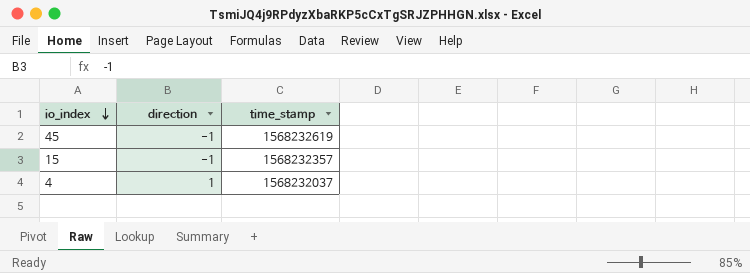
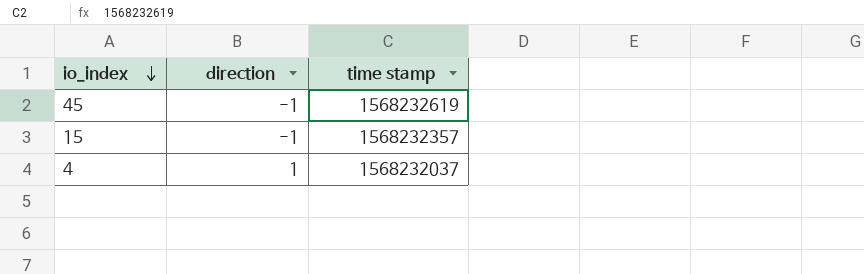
column name: time_stamp -> time stamp

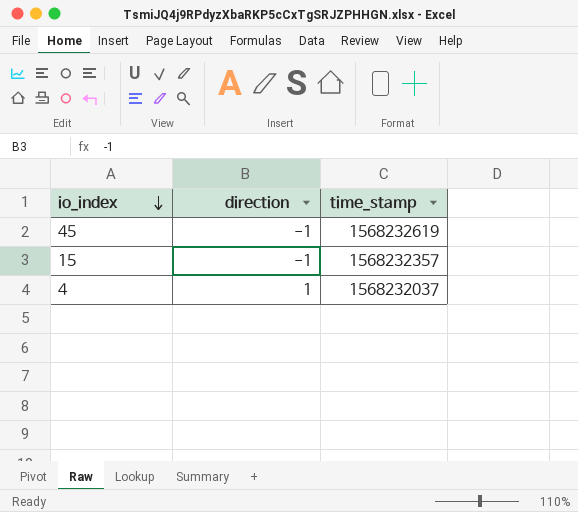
column name: time stamp -> time_stamp

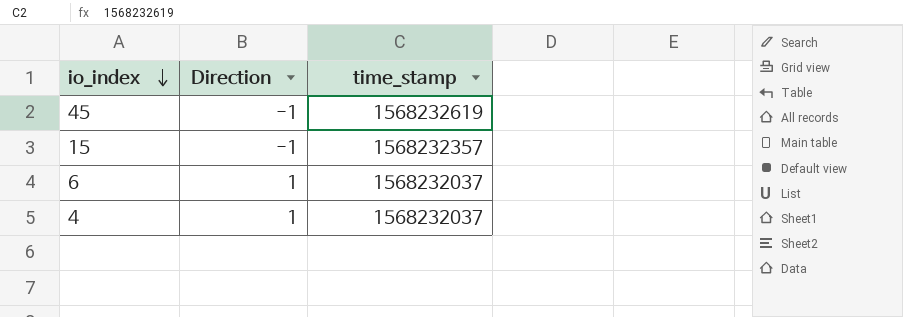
column name: direction -> Direction
row 6: none -> 1 | 1568232037

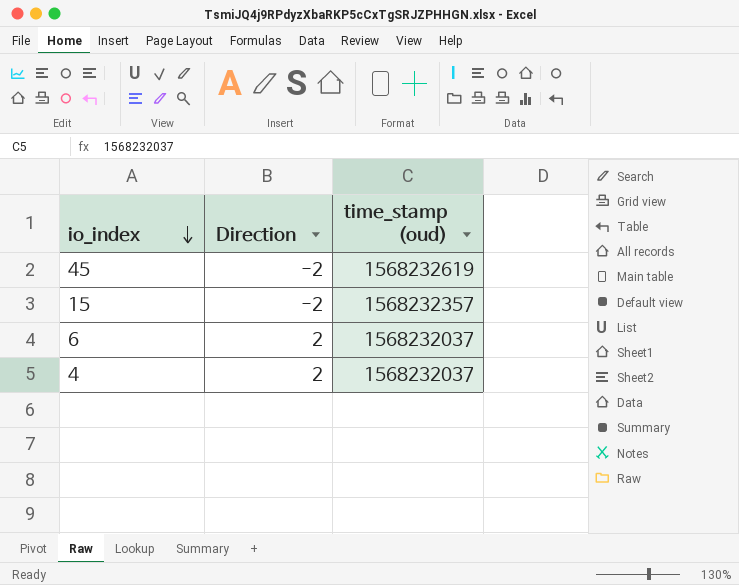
column name: time_stamp -> time_stamp (oud)
45 | Direction: -1 -> -2
15 | Direction: -1 -> -2
6 | Direction: 1 -> 2
4 | Direction: 1 -> 2

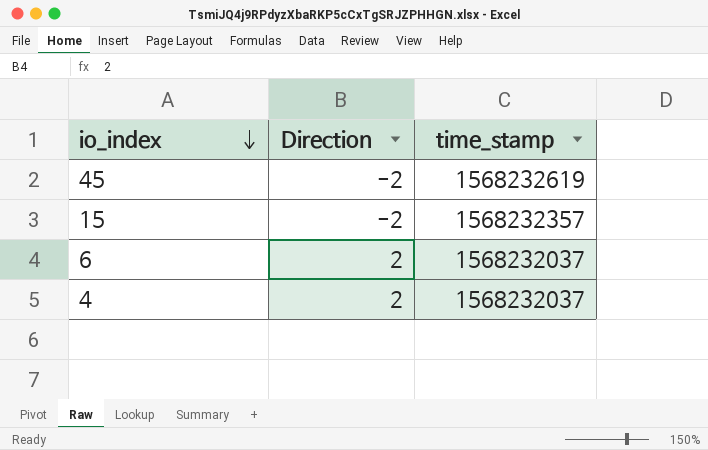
column name: time_stamp (oud) -> time_stamp

